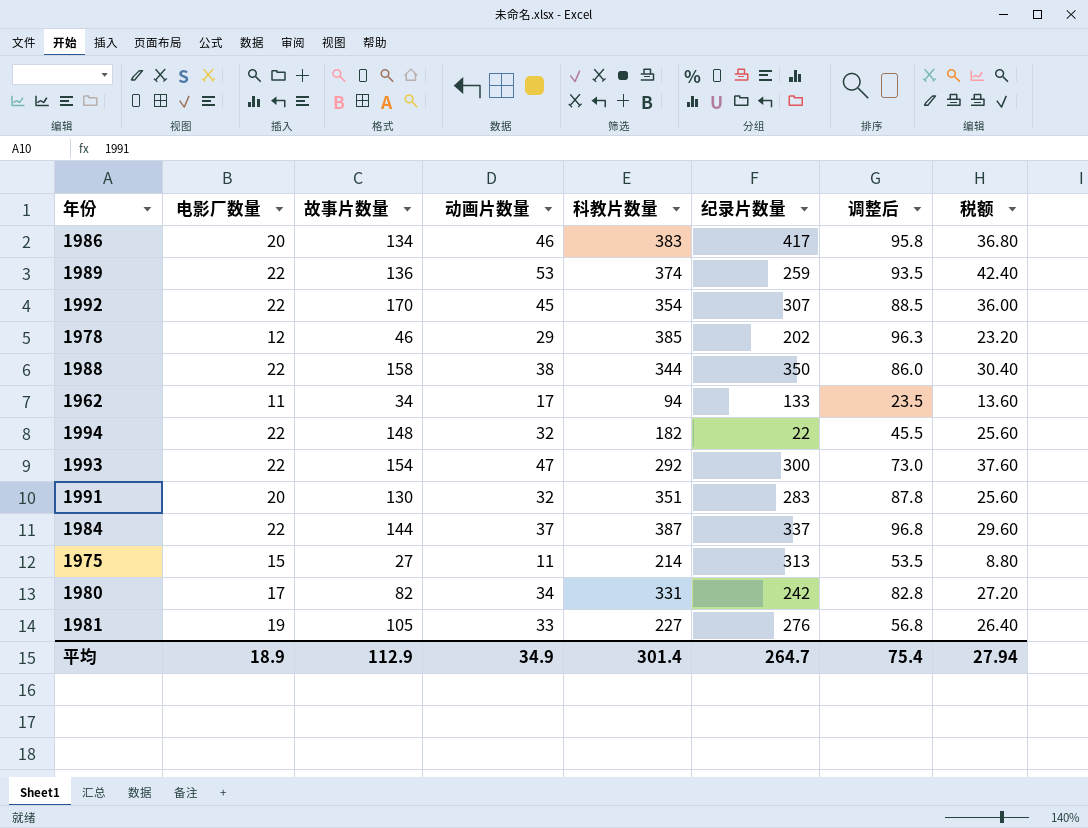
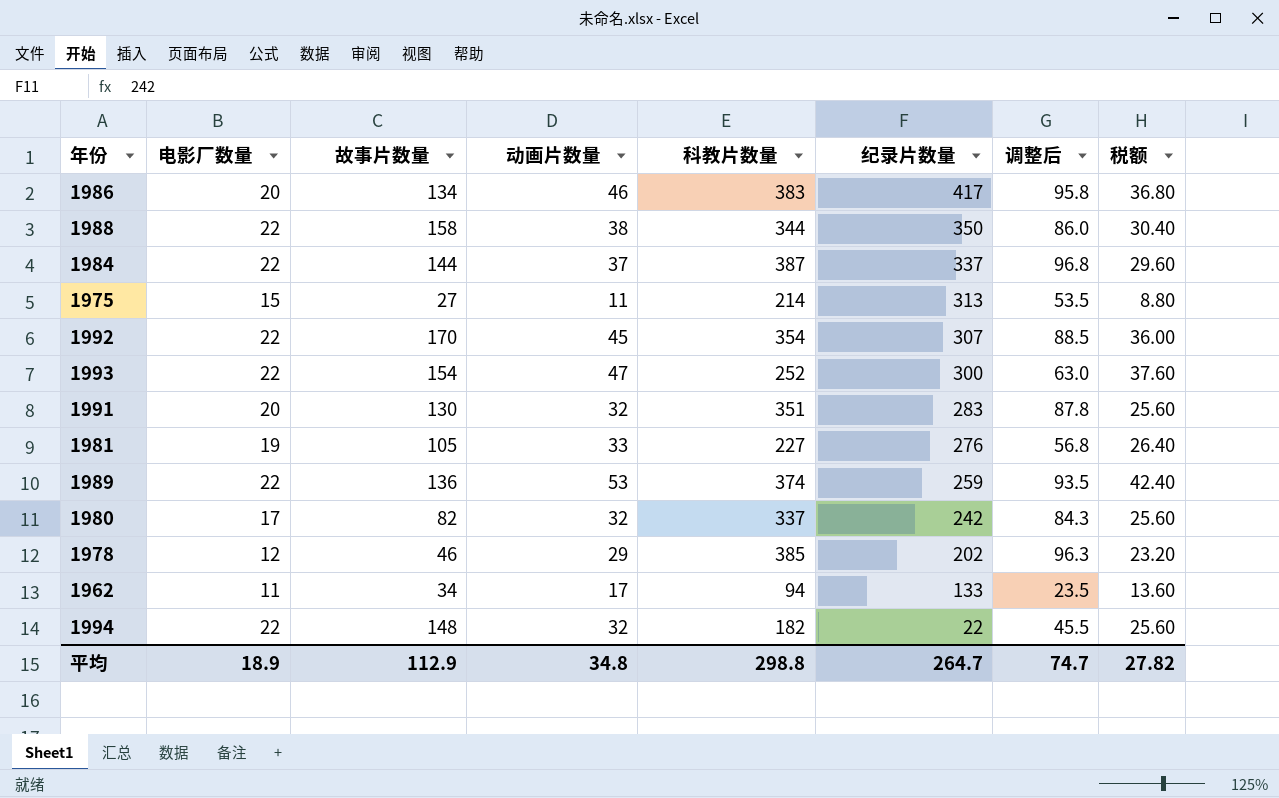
row order: none -> 纪录片数量 descending
1993 | 科教片数量: 292 -> 252
1993 | 调整后: 73.0 -> 63.0
1980 | 动画片数量: 34 -> 32
1980 | 科教片数量: 331 -> 337
1980 | 调整后: 82.8 -> 84.3
1980 | 税额: 27.20 -> 25.60
平均 | 动画片数量: 34.9 -> 34.8
平均 | 科教片数量: 301.4 -> 298.8
平均 | 调整后: 75.4 -> 74.7
平均 | 税额: 27.94 -> 27.82

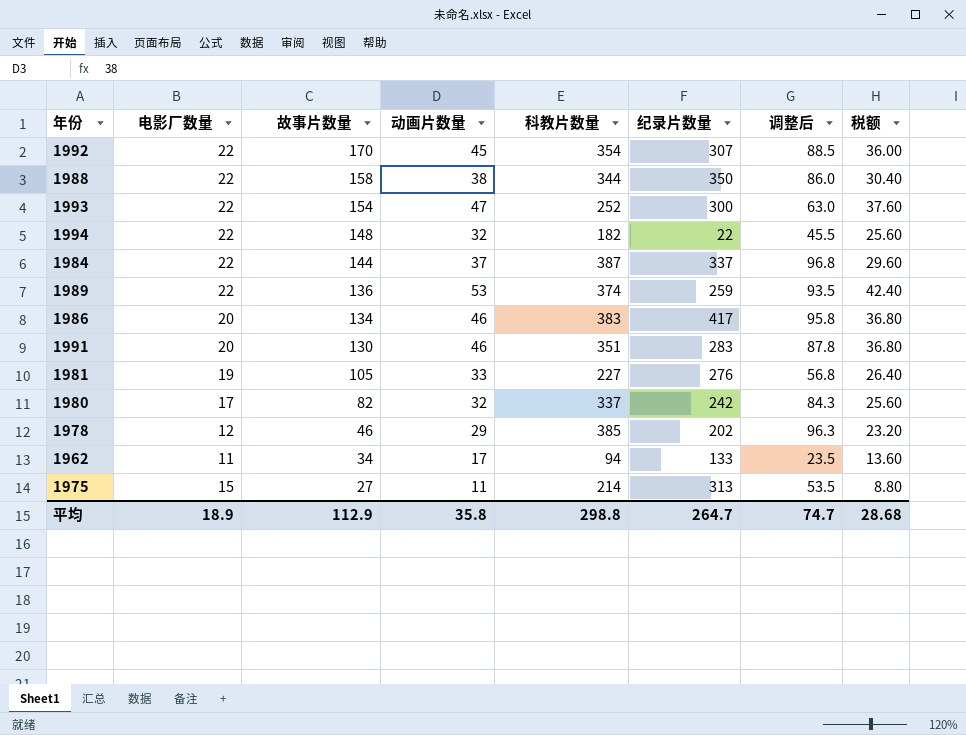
row order: 纪录片数量 descending -> 故事片数量 descending
1991 | 动画片数量: 32 -> 46
1991 | 税额: 25.60 -> 36.80
平均 | 动画片数量: 34.8 -> 35.8
平均 | 税额: 27.82 -> 28.68

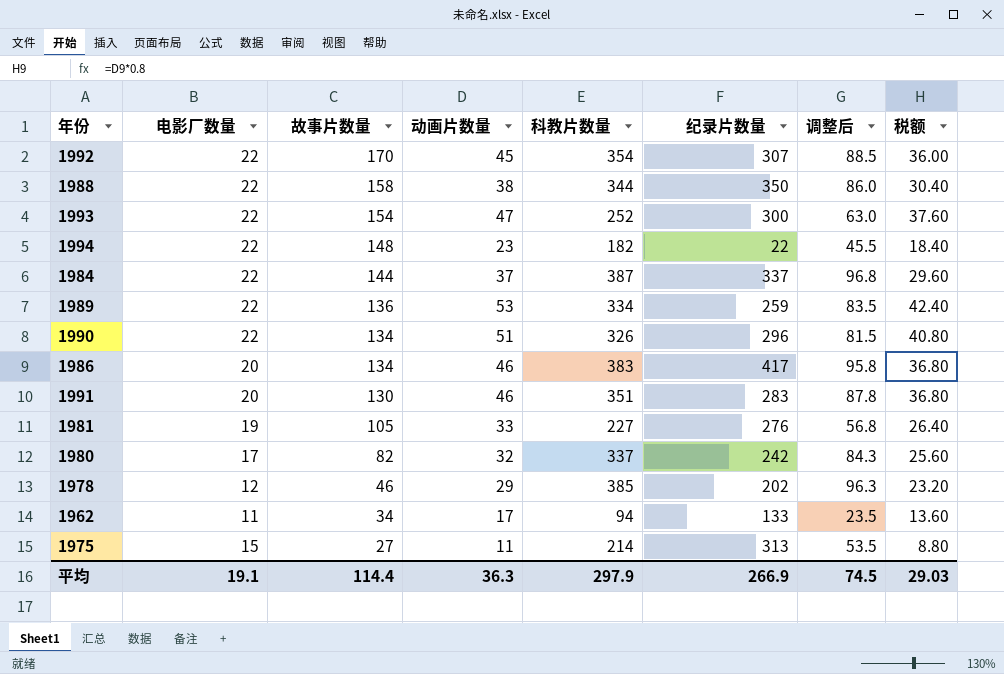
1994 | 动画片数量: 32 -> 23
1994 | 税额: 25.60 -> 18.40
1989 | 科教片数量: 374 -> 334
1989 | 调整后: 93.5 -> 83.5
row 1990: none -> 22 | 134 | 51 | 326 | 296 | 81.5 | 40.80
平均 | 电影厂数量: 18.9 -> 19.1
平均 | 故事片数量: 112.9 -> 114.4
平均 | 动画片数量: 35.8 -> 36.3
平均 | 科教片数量: 298.8 -> 297.9
平均 | 纪录片数量: 264.7 -> 266.9
平均 | 调整后: 74.7 -> 74.5
平均 | 税额: 28.68 -> 29.03

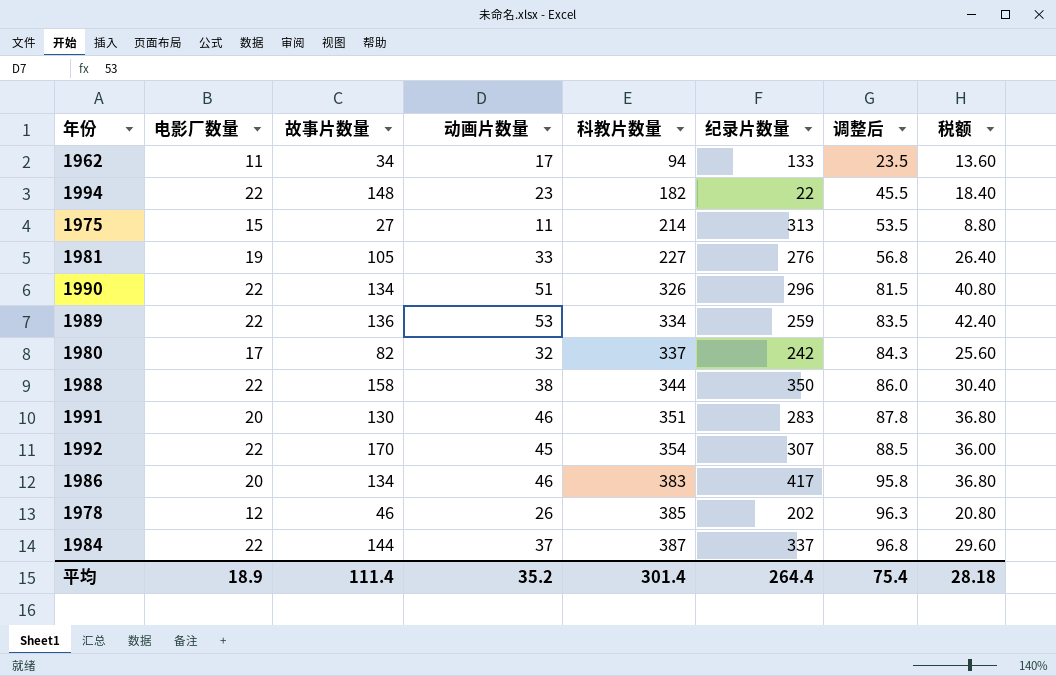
row order: 故事片数量 descending -> 科教片数量 ascending
row 1993: 22 | 154 | 47 | 252 | 300 | 63.0 | 37.60 -> none
1978 | 动画片数量: 29 -> 26
1978 | 税额: 23.20 -> 20.80
平均 | 电影厂数量: 19.1 -> 18.9
平均 | 故事片数量: 114.4 -> 111.4
平均 | 动画片数量: 36.3 -> 35.2
平均 | 科教片数量: 297.9 -> 301.4
平均 | 纪录片数量: 266.9 -> 264.4
平均 | 调整后: 74.5 -> 75.4
平均 | 税额: 29.03 -> 28.18

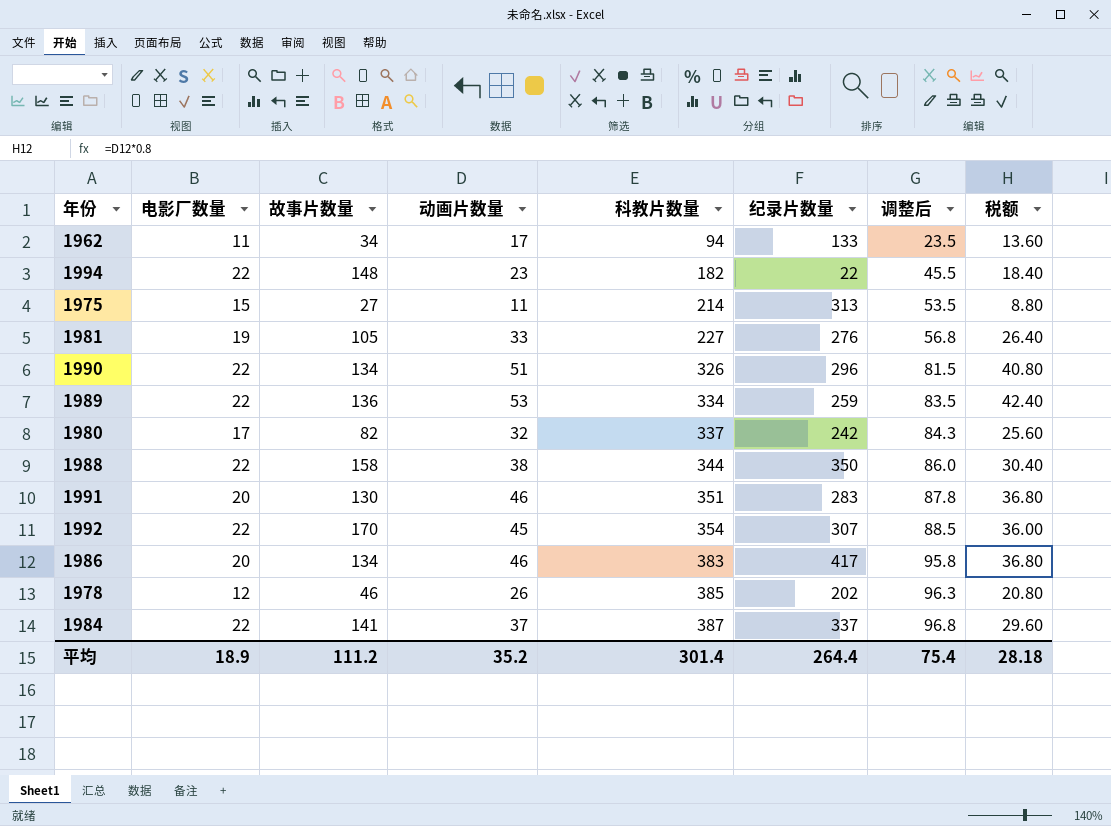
1984 | 故事片数量: 144 -> 141
平均 | 故事片数量: 111.4 -> 111.2

